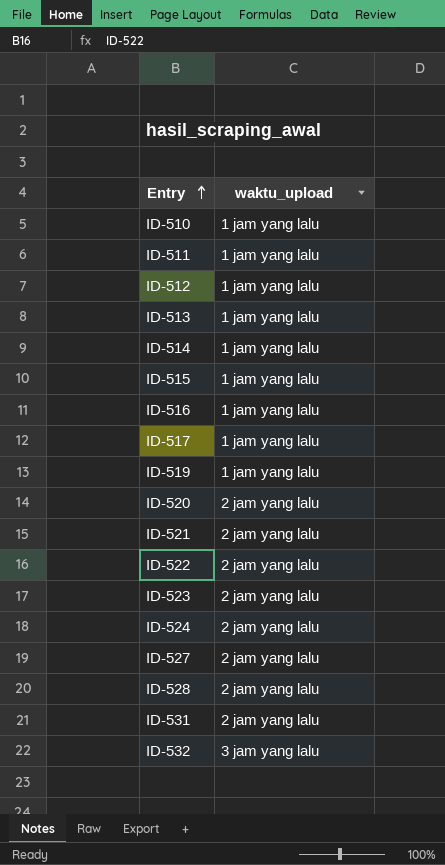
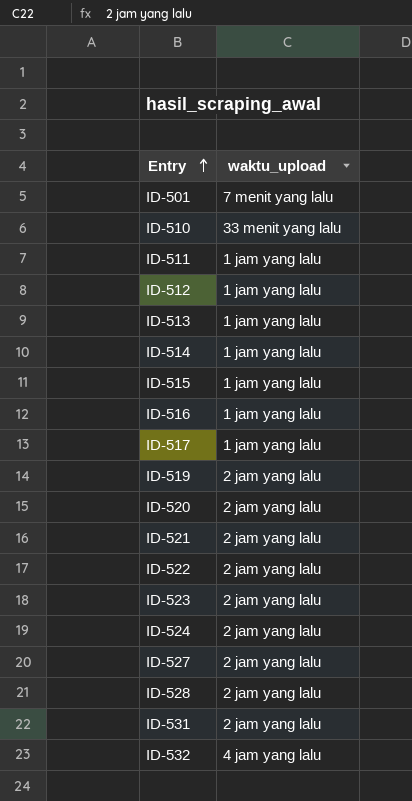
row ID-501: none -> 7 menit yang lalu
ID-510 | waktu_upload: 1 jam yang lalu -> 33 menit yang lalu
ID-519 | waktu_upload: 1 jam yang lalu -> 2 jam yang lalu
ID-532 | waktu_upload: 3 jam yang lalu -> 4 jam yang lalu

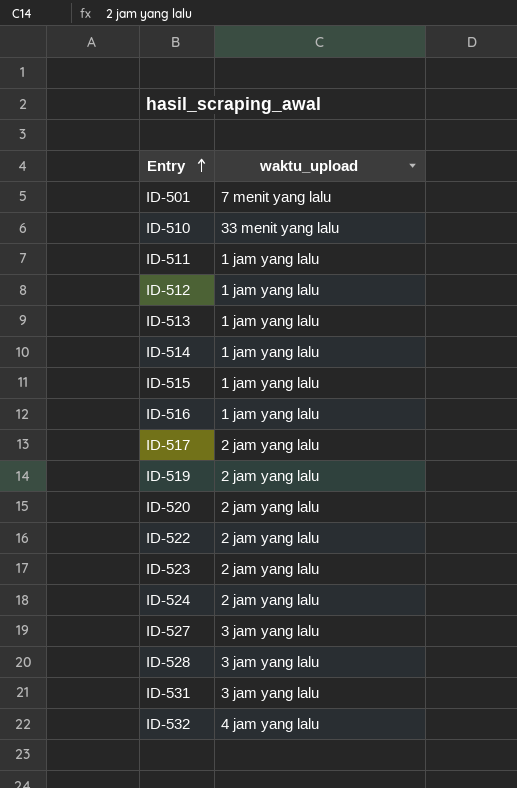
row ID-521: 2 jam yang lalu -> none
ID-517 | waktu_upload: 1 jam yang lalu -> 2 jam yang lalu
ID-527 | waktu_upload: 2 jam yang lalu -> 3 jam yang lalu
ID-528 | waktu_upload: 2 jam yang lalu -> 3 jam yang lalu
ID-531 | waktu_upload: 2 jam yang lalu -> 3 jam yang lalu

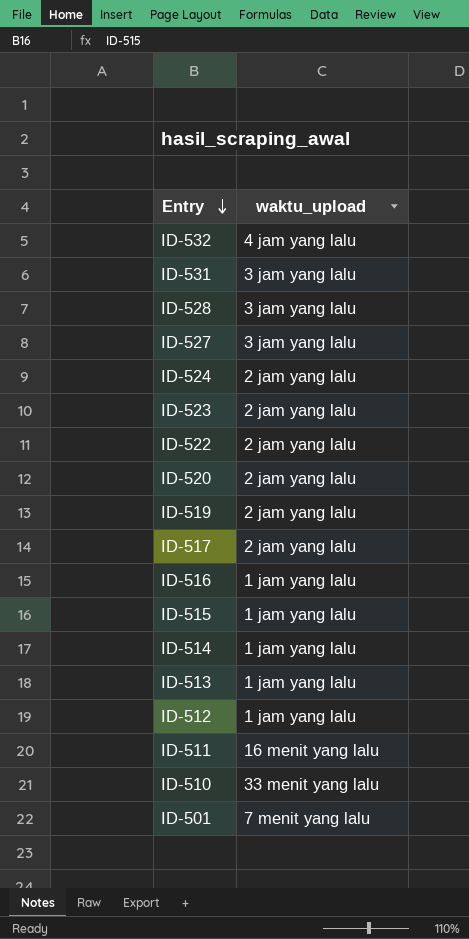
row order: Entry ascending -> Entry descending
ID-511 | waktu_upload: 1 jam yang lalu -> 16 menit yang lalu

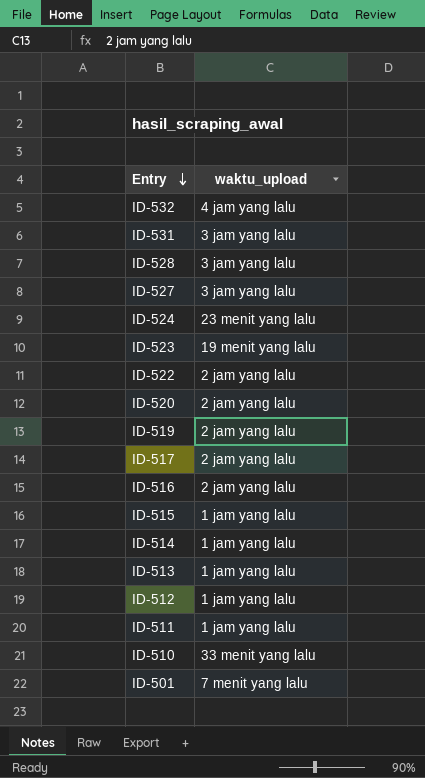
ID-524 | waktu_upload: 2 jam yang lalu -> 23 menit yang lalu
ID-523 | waktu_upload: 2 jam yang lalu -> 19 menit yang lalu
ID-516 | waktu_upload: 1 jam yang lalu -> 2 jam yang lalu
ID-511 | waktu_upload: 16 menit yang lalu -> 1 jam yang lalu

